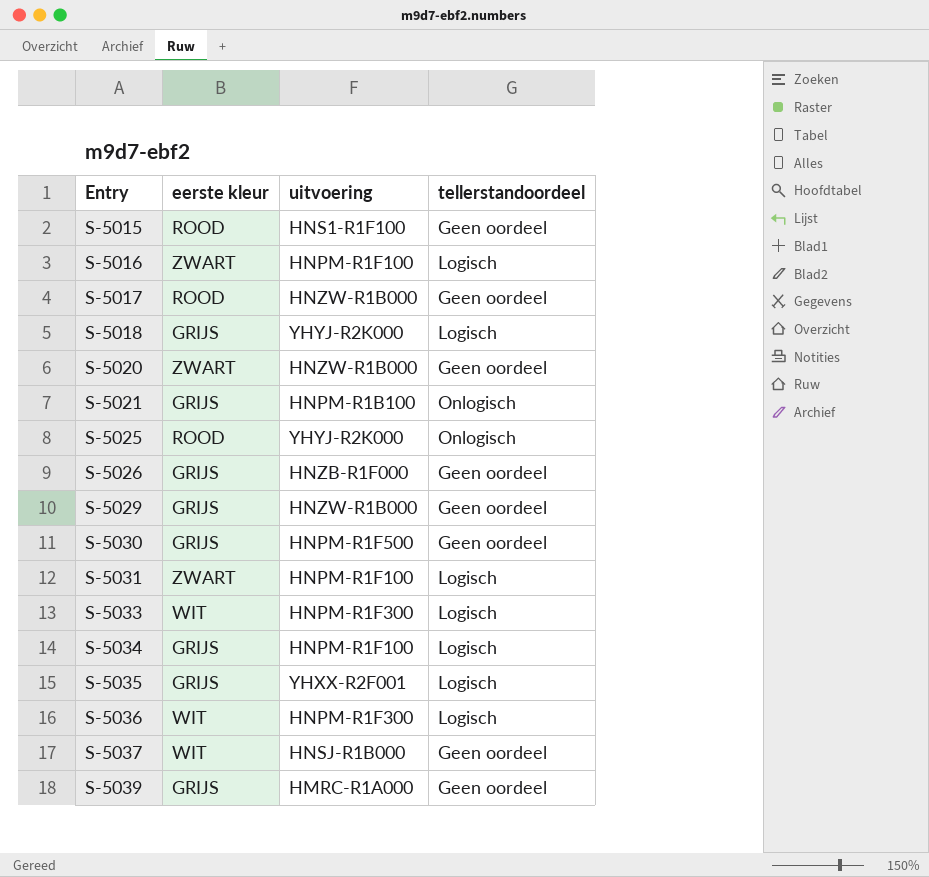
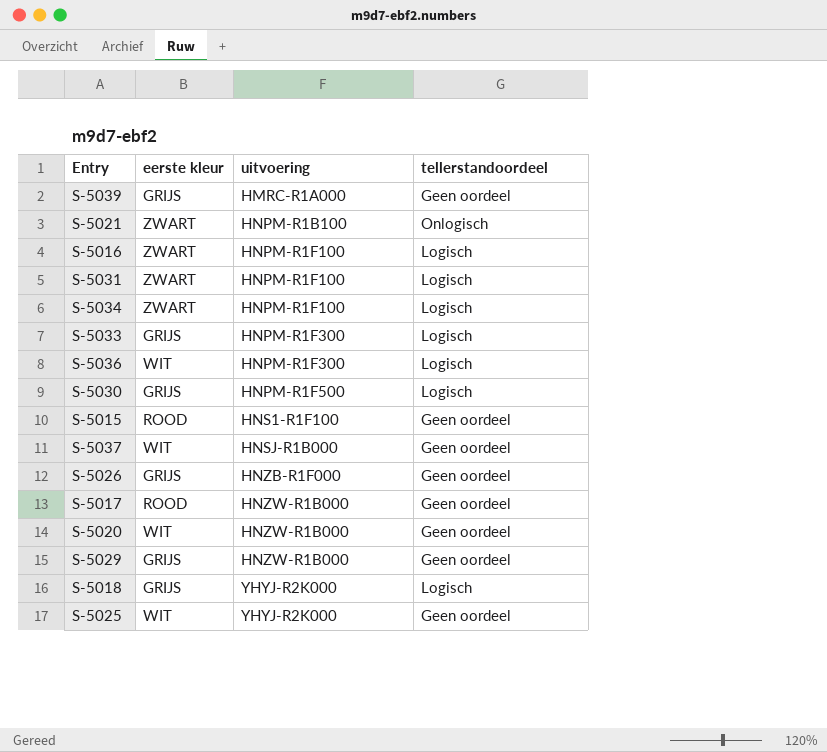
row order: Entry ascending -> uitvoering ascending
row S-5035: GRIJS | YHXX-R2F001 | Logisch -> none
S-5021 | eerste kleur: GRIJS -> ZWART
S-5034 | eerste kleur: GRIJS -> ZWART
S-5033 | eerste kleur: WIT -> GRIJS
S-5030 | tellerstandoordeel: Geen oordeel -> Logisch
S-5020 | eerste kleur: ZWART -> WIT
S-5025 | eerste kleur: ROOD -> WIT
S-5025 | tellerstandoordeel: Onlogisch -> Geen oordeel

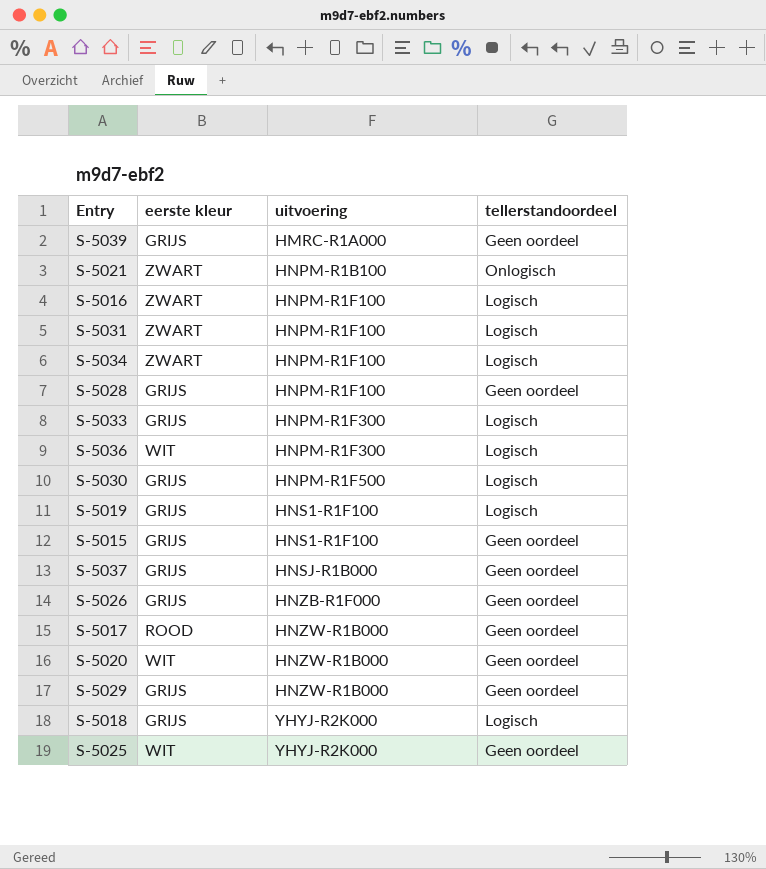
row S-5028: none -> GRIJS | HNPM-R1F100 | Geen oordeel
row S-5019: none -> GRIJS | HNS1-R1F100 | Logisch
S-5015 | eerste kleur: ROOD -> GRIJS
S-5037 | eerste kleur: WIT -> GRIJS

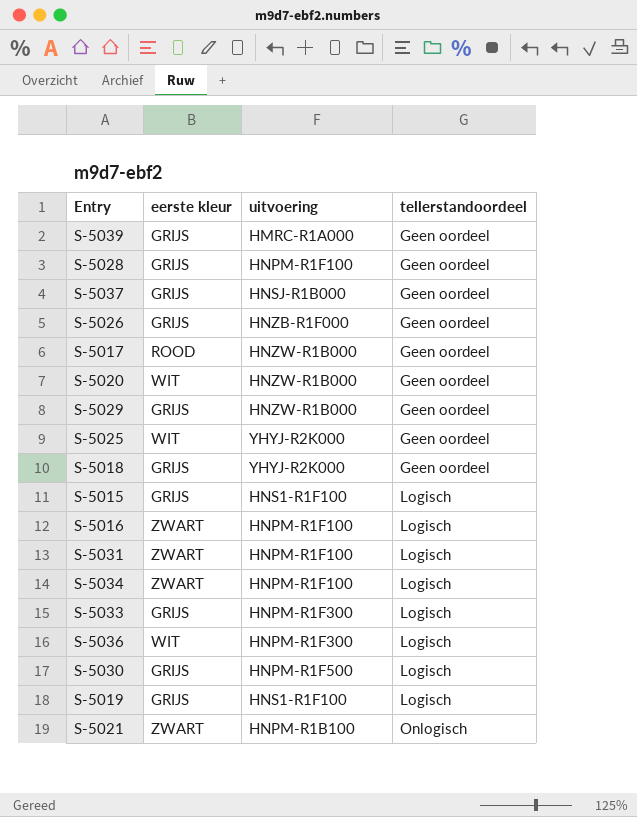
row order: uitvoering ascending -> tellerstandoordeel ascending
S-5018 | tellerstandoordeel: Logisch -> Geen oordeel
S-5015 | tellerstandoordeel: Geen oordeel -> Logisch

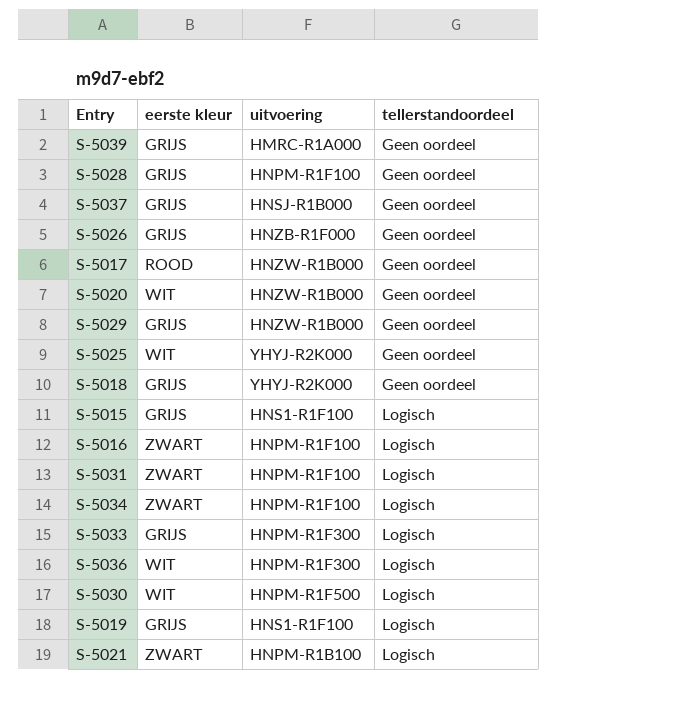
S-5030 | eerste kleur: GRIJS -> WIT
S-5021 | tellerstandoordeel: Onlogisch -> Logisch

